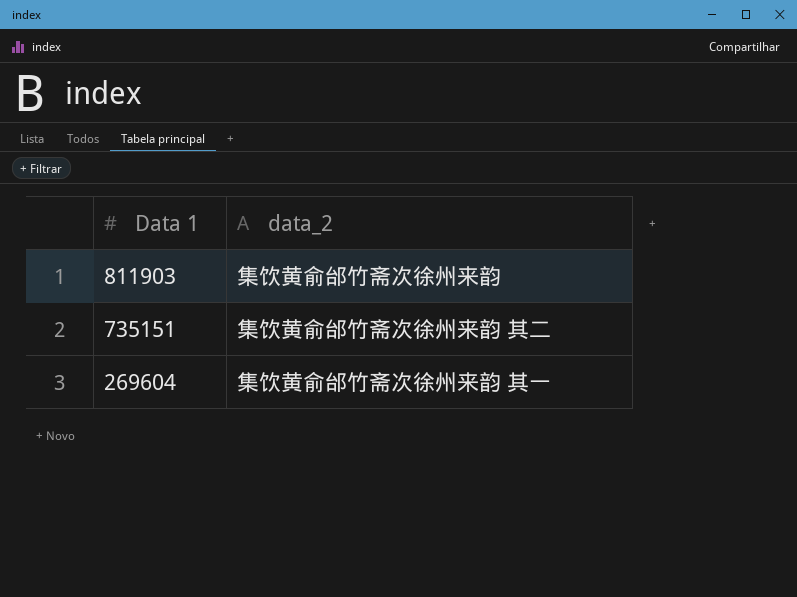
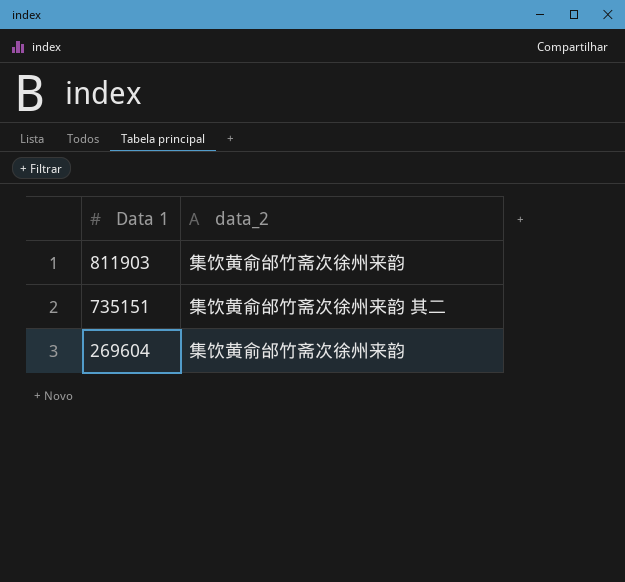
269604 | data_2: 集饮黄俞邰竹斋次徐州来韵 其一 -> 集饮黄俞邰竹斋次徐州来韵

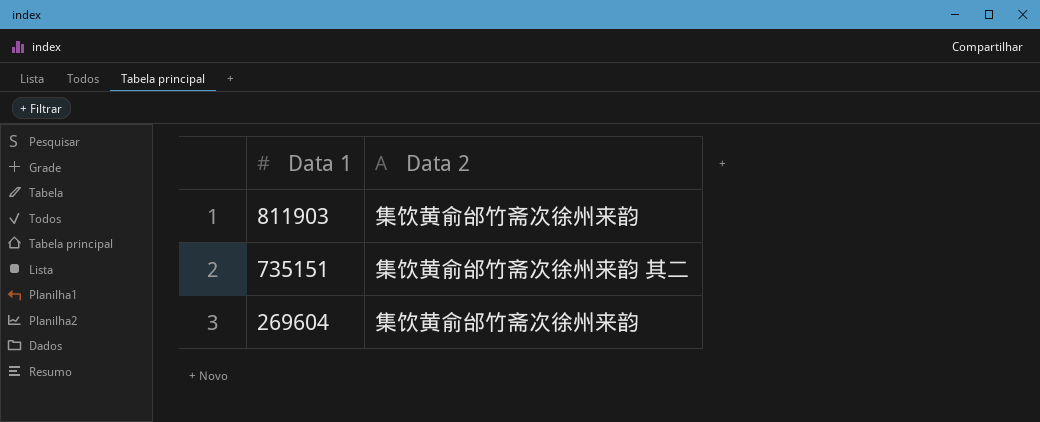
column name: data_2 -> Data 2

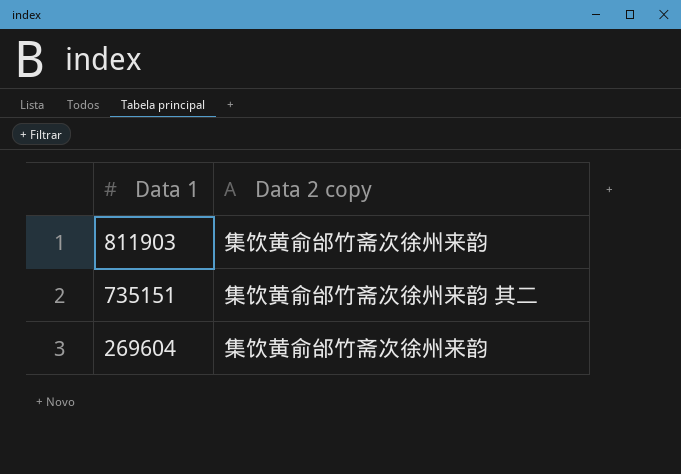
column name: Data 2 -> Data 2 copy

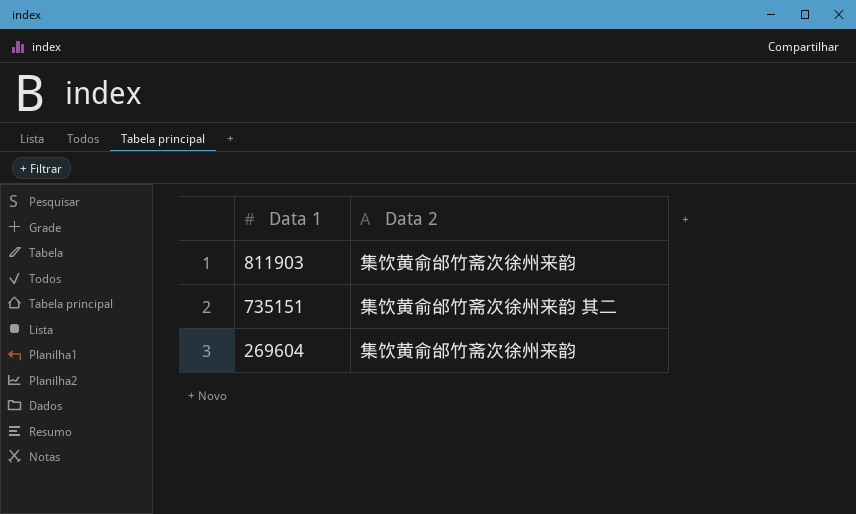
column name: Data 2 copy -> Data 2

